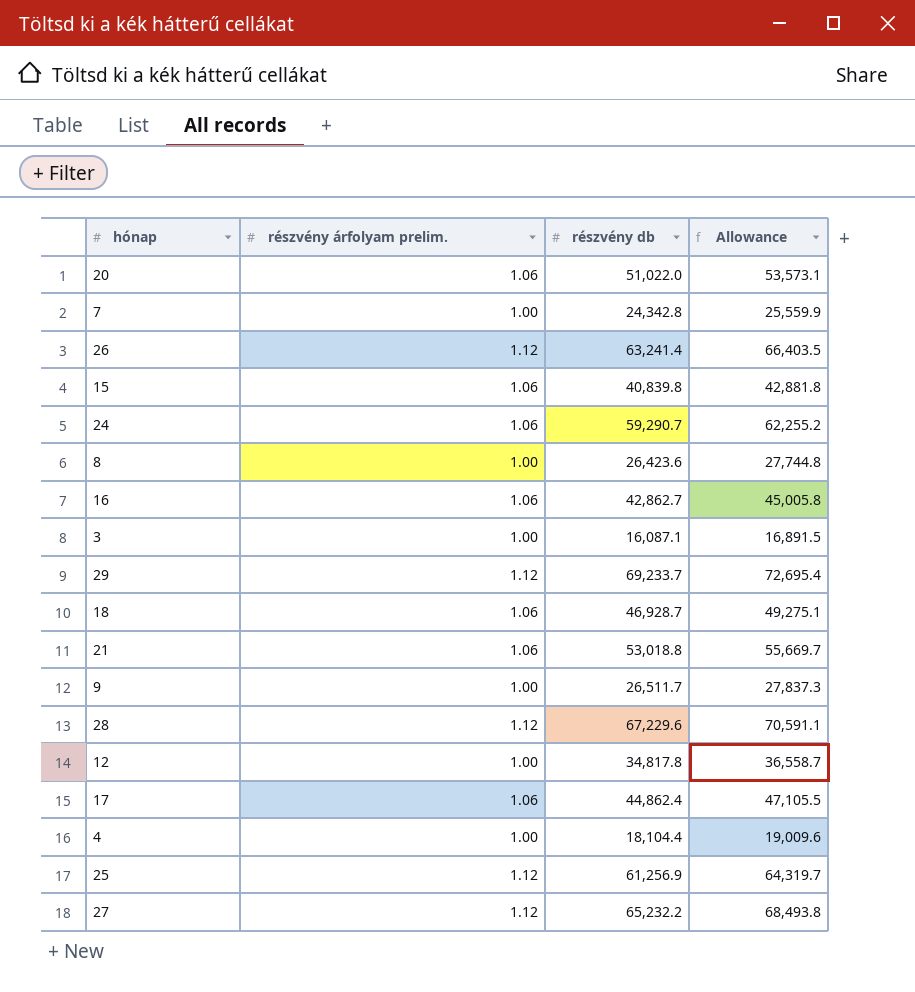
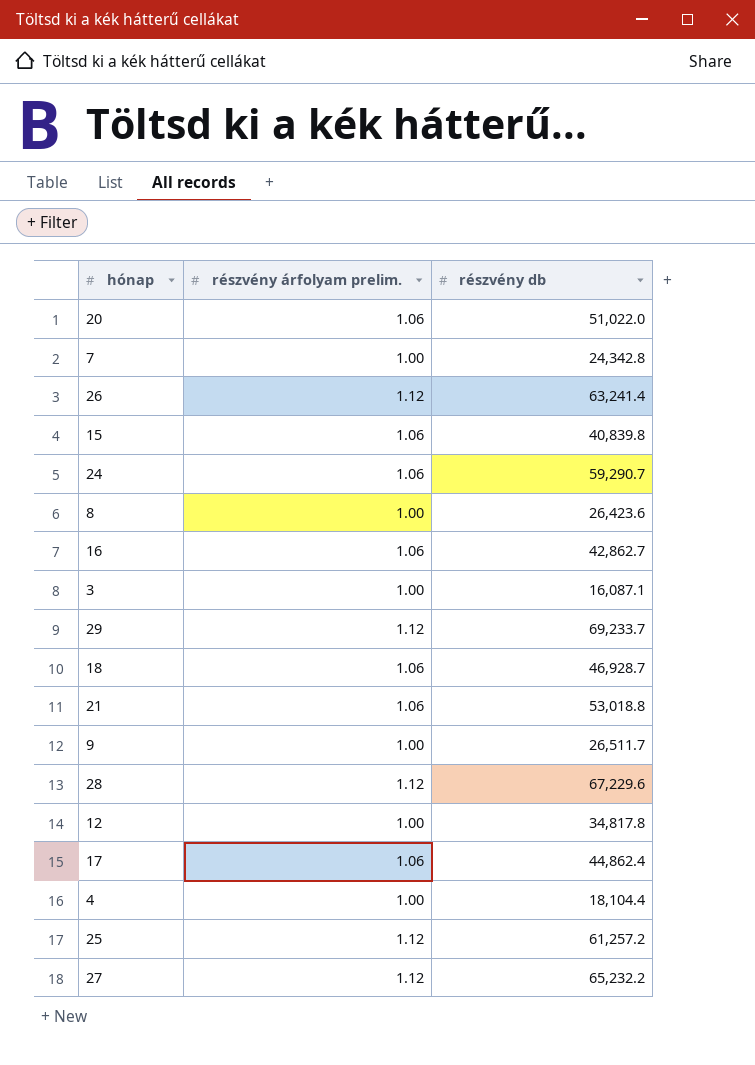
column Allowance | formula: [részvény db] * 1.05 -> none
25 | részvény db: 61,256.9 -> 61,257.2

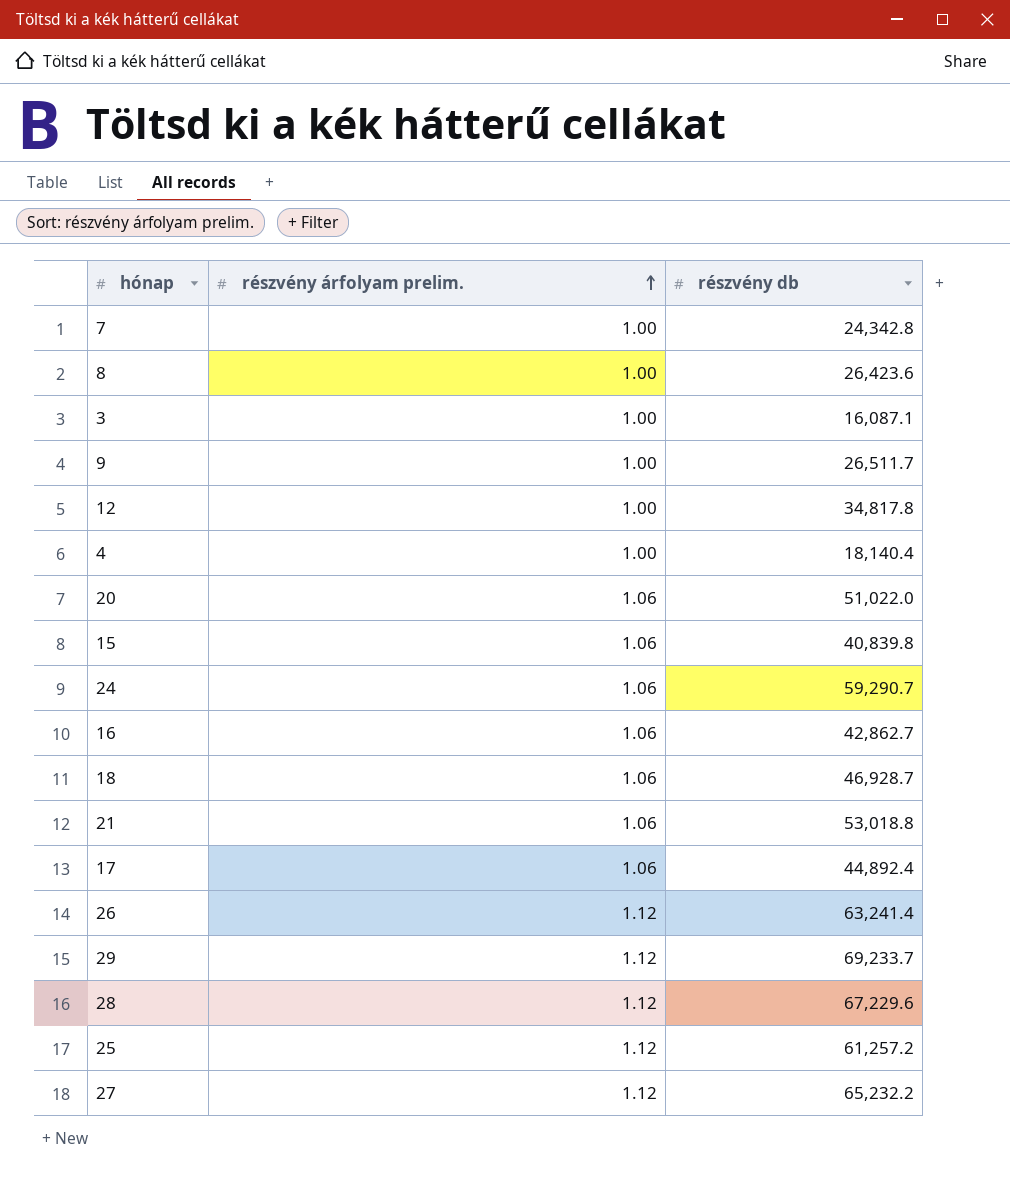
row order: none -> részvény árfolyam prelim. ascending
4 | részvény db: 18,104.4 -> 18,140.4
17 | részvény db: 44,862.4 -> 44,892.4

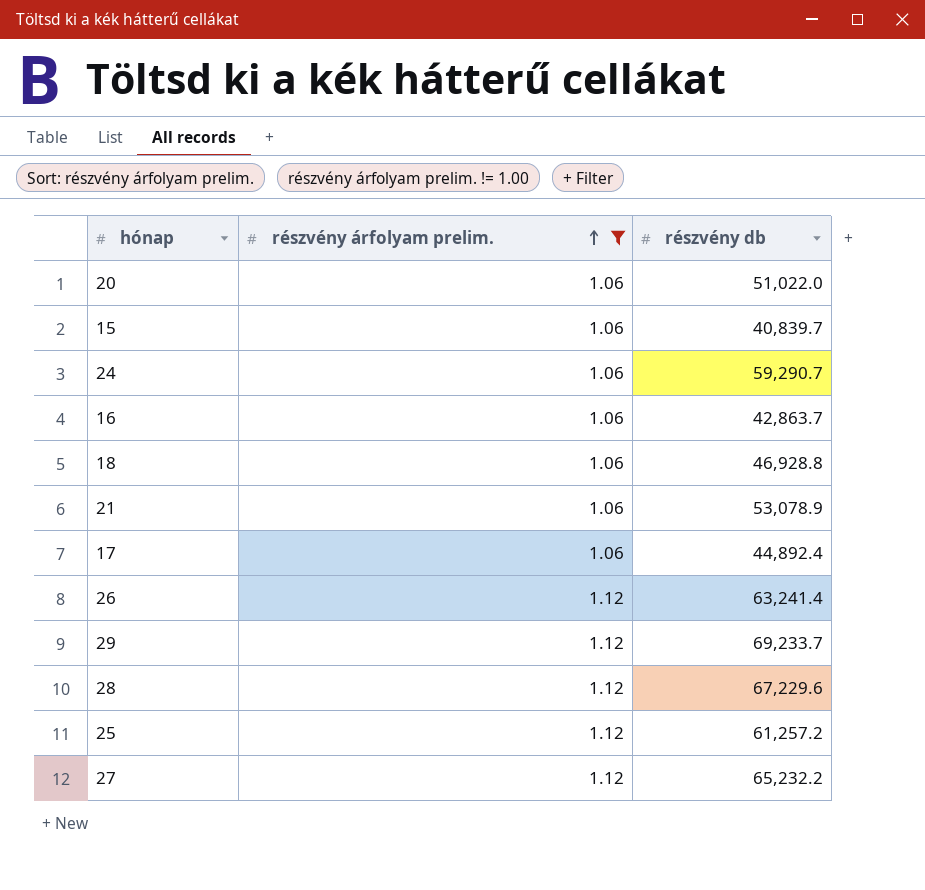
filter: none -> részvény árfolyam prelim. != 1.00
15 | részvény db: 40,839.8 -> 40,839.7
16 | részvény db: 42,862.7 -> 42,863.7
18 | részvény db: 46,928.7 -> 46,928.8
21 | részvény db: 53,018.8 -> 53,078.9

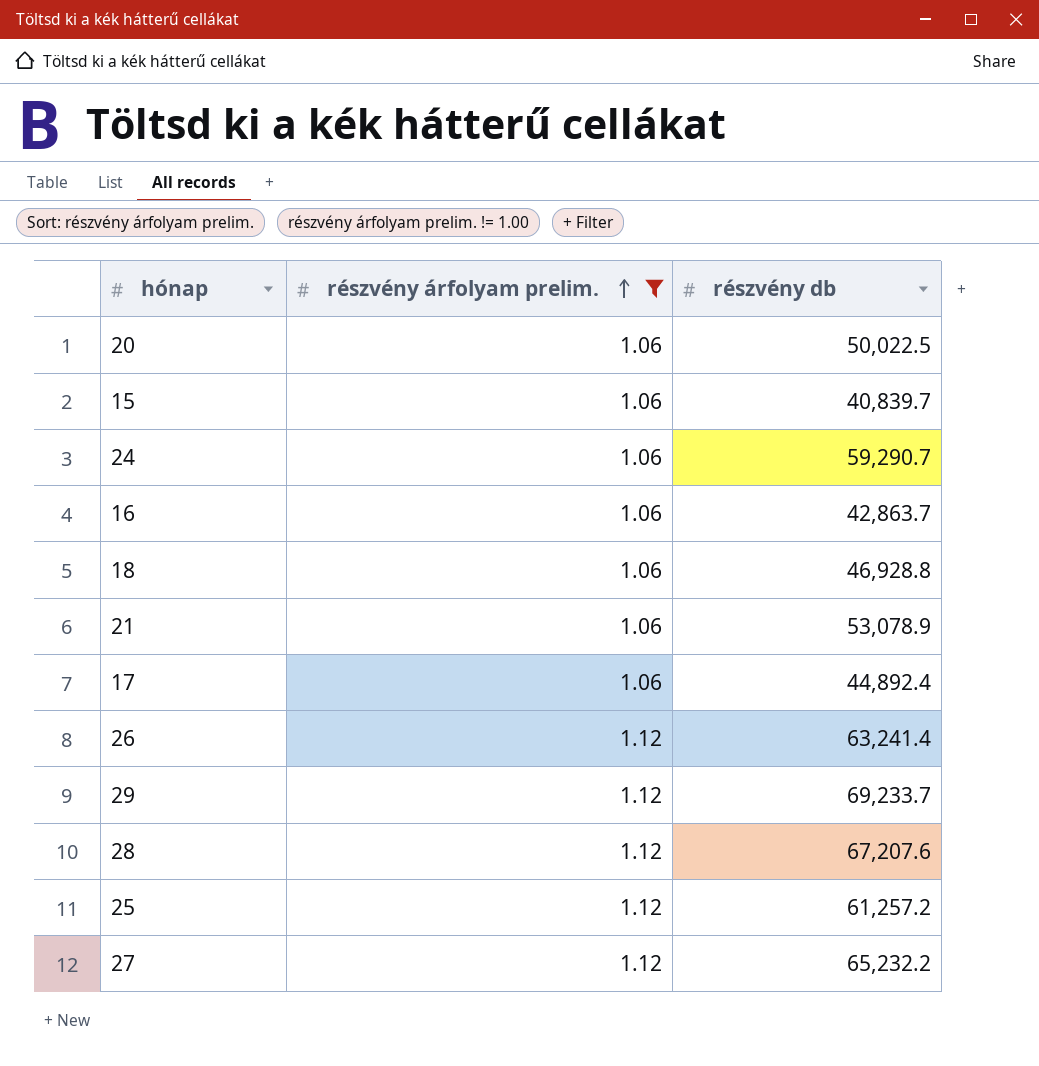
20 | részvény db: 51,022.0 -> 50,022.5
28 | részvény db: 67,229.6 -> 67,207.6

